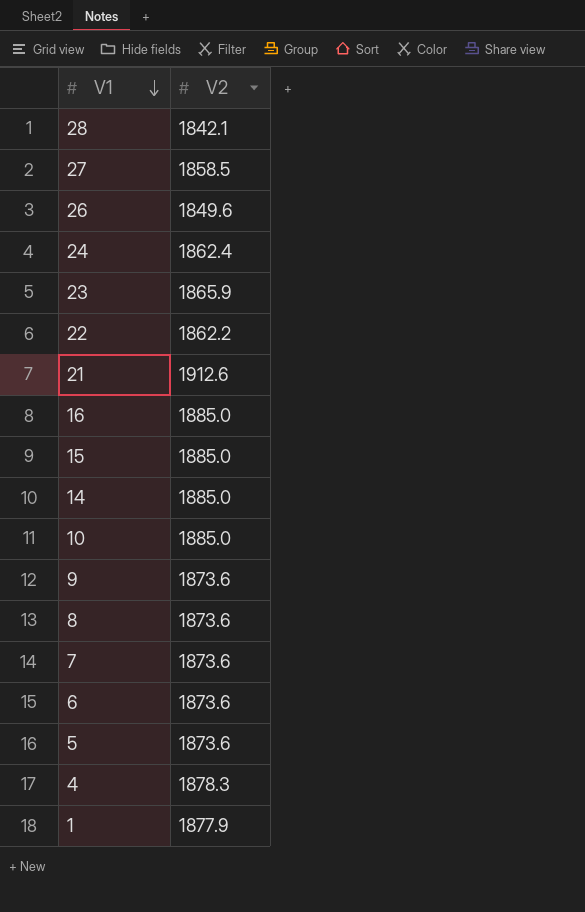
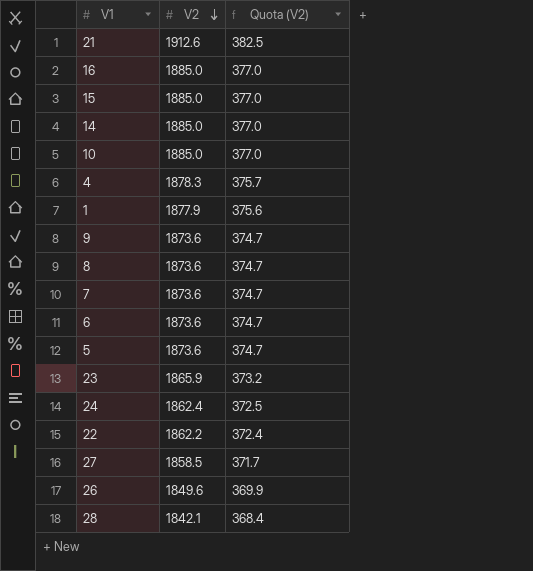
row order: V1 descending -> V2 descending
column Quota (V2) | formula: none -> [V2] * 0.2

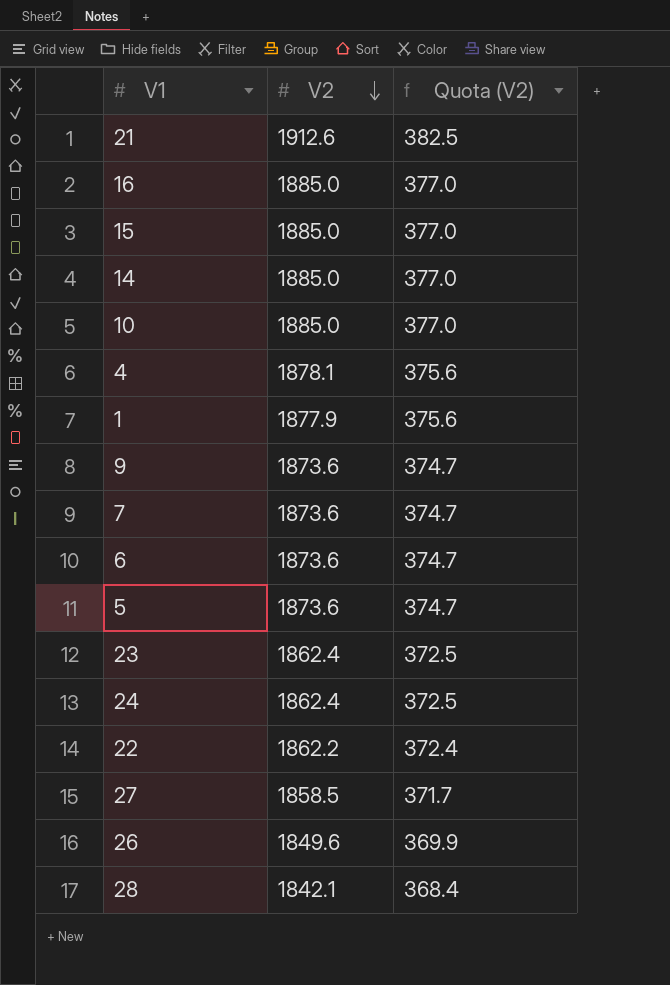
row 8: 1873.6 | 374.7 -> none
4 | V2: 1878.3 -> 1878.1
4 | Quota (V2): 375.7 -> 375.6
23 | V2: 1865.9 -> 1862.4
23 | Quota (V2): 373.2 -> 372.5

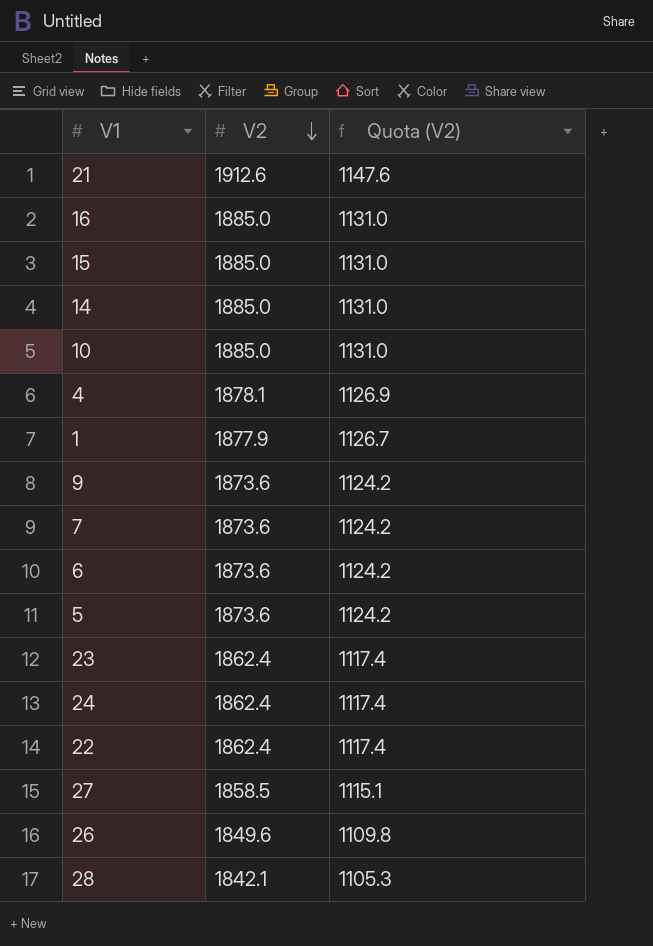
column Quota (V2) | formula: [V2] * 0.2 -> [V2] * 0.6
22 | V2: 1862.2 -> 1862.4

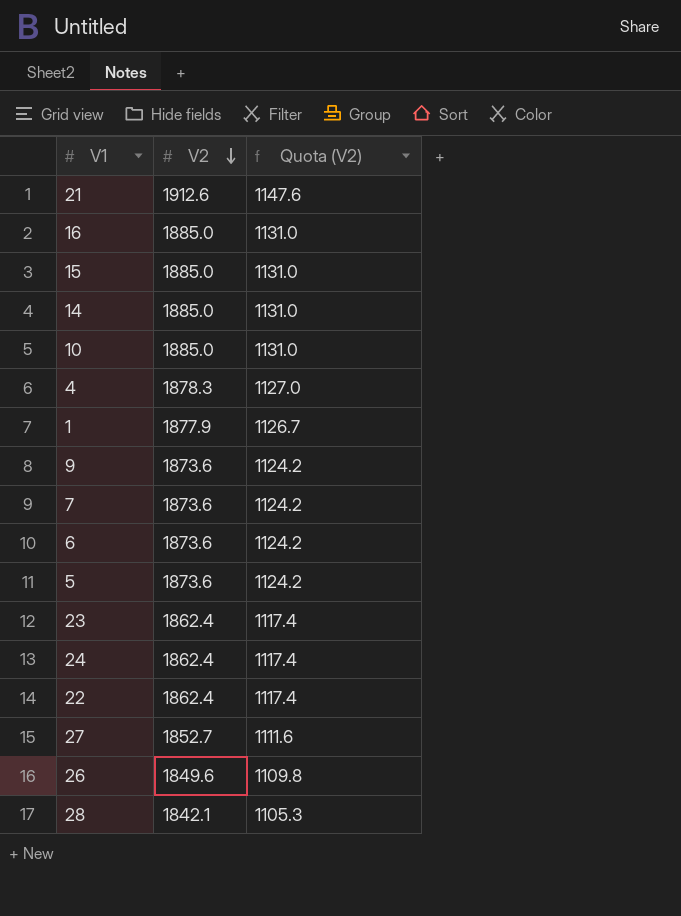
4 | V2: 1878.1 -> 1878.3
4 | Quota (V2): 1126.9 -> 1127.0
27 | V2: 1858.5 -> 1852.7
27 | Quota (V2): 1115.1 -> 1111.6

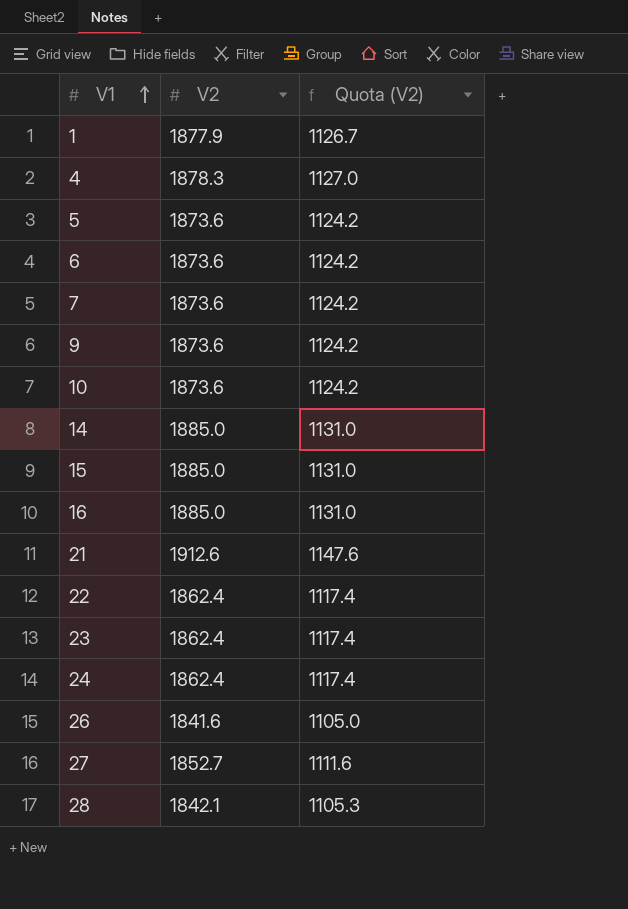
row order: V2 descending -> V1 ascending
10 | V2: 1885.0 -> 1873.6
10 | Quota (V2): 1131.0 -> 1124.2
26 | V2: 1849.6 -> 1841.6
26 | Quota (V2): 1109.8 -> 1105.0

